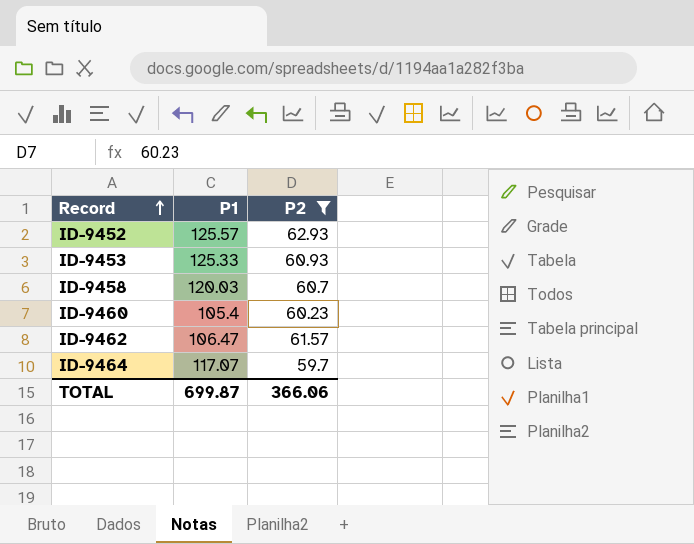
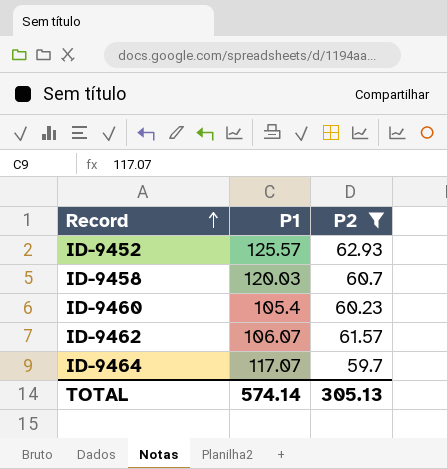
row ID-9453: 125.33 | 60.93 -> none
ID-9462 | P1: 106.47 -> 106.07
TOTAL | P1: 699.87 -> 574.14
TOTAL | P2: 366.06 -> 305.13

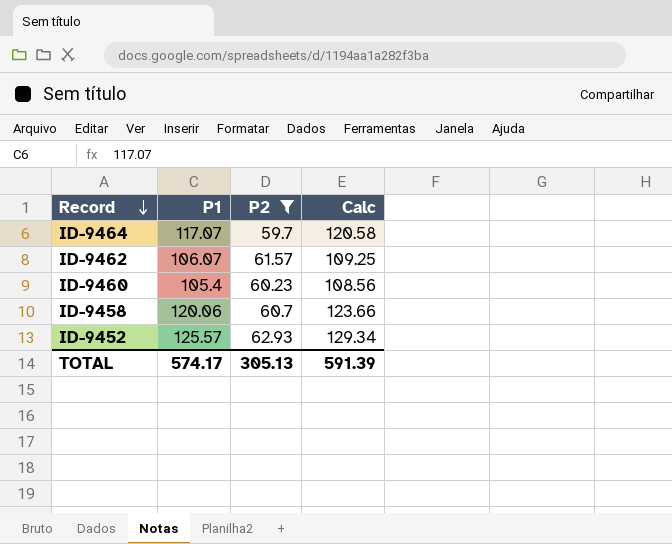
row order: Record ascending -> Record descending
column Calc | formula: none -> [P1] * 1.03
ID-9458 | P1: 120.03 -> 120.06
TOTAL | P1: 574.14 -> 574.17

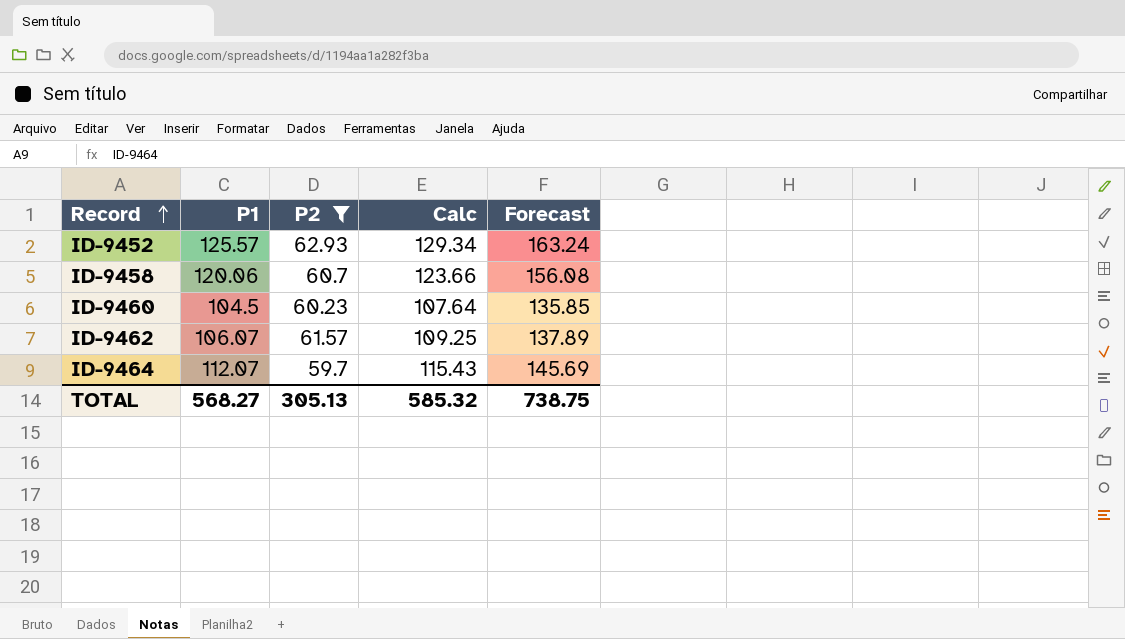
row order: Record descending -> Record ascending
column Forecast | formula: none -> [P1] * 1.3
ID-9460 | P1: 105.4 -> 104.5
ID-9460 | Calc: 108.56 -> 107.64
ID-9464 | P1: 117.07 -> 112.07
ID-9464 | Calc: 120.58 -> 115.43
TOTAL | P1: 574.17 -> 568.27
TOTAL | Calc: 591.39 -> 585.32

